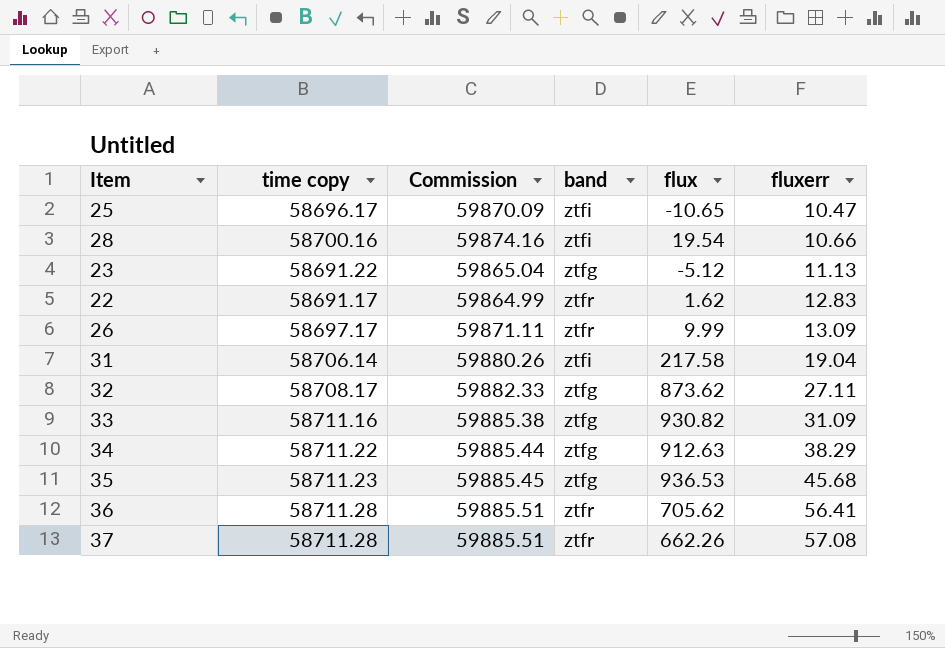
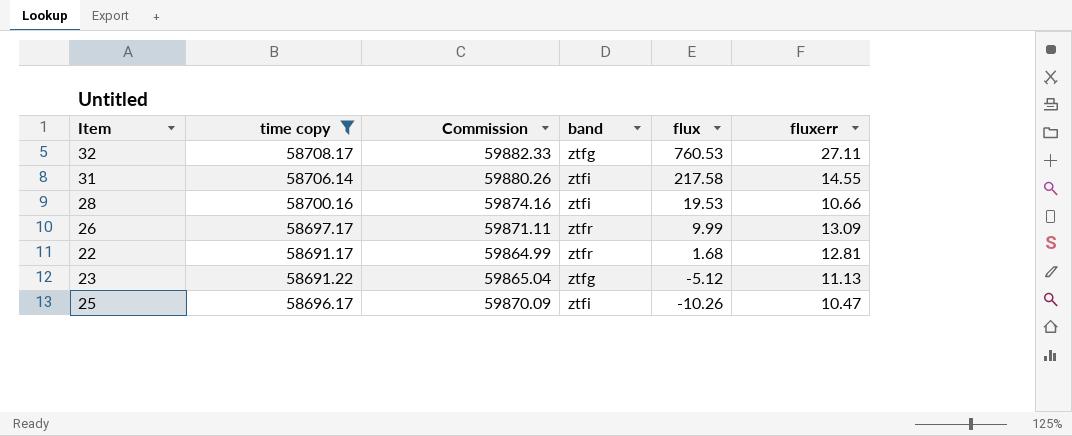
filter: none -> time copy <= 58708.17
row order: fluxerr ascending -> flux descending
32 | flux: 873.62 -> 760.53
31 | fluxerr: 19.04 -> 14.55
28 | flux: 19.54 -> 19.53
22 | flux: 1.62 -> 1.68
22 | fluxerr: 12.83 -> 12.81
25 | flux: -10.65 -> -10.26

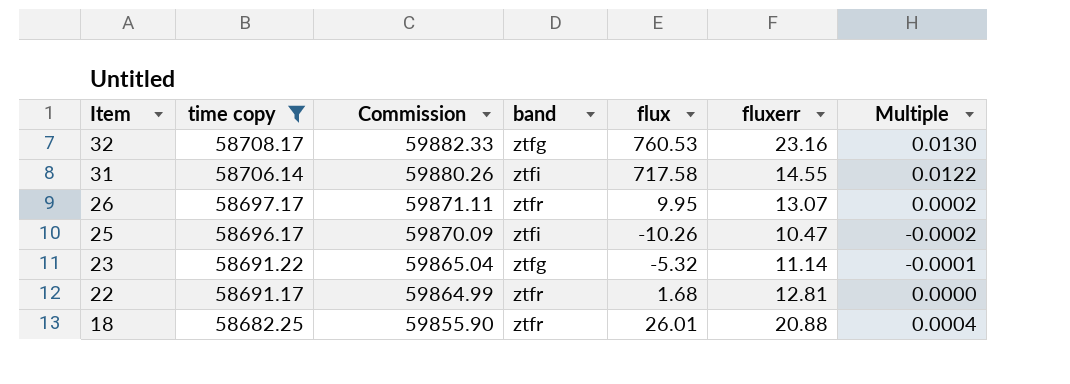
row order: flux descending -> Item descending
column Multiple | formula: none -> [flux] / [time copy]
row 28: 58700.16 | 59874.16 | ztfi | 19.53 | 10.66 -> none
32 | fluxerr: 27.11 -> 23.16
31 | flux: 217.58 -> 717.58
26 | flux: 9.99 -> 9.95
26 | fluxerr: 13.09 -> 13.07
23 | flux: -5.12 -> -5.32
23 | fluxerr: 11.13 -> 11.14
row 18: none -> 58682.25 | 59855.90 | ztfr | 26.01 | 20.88 | 0.0004

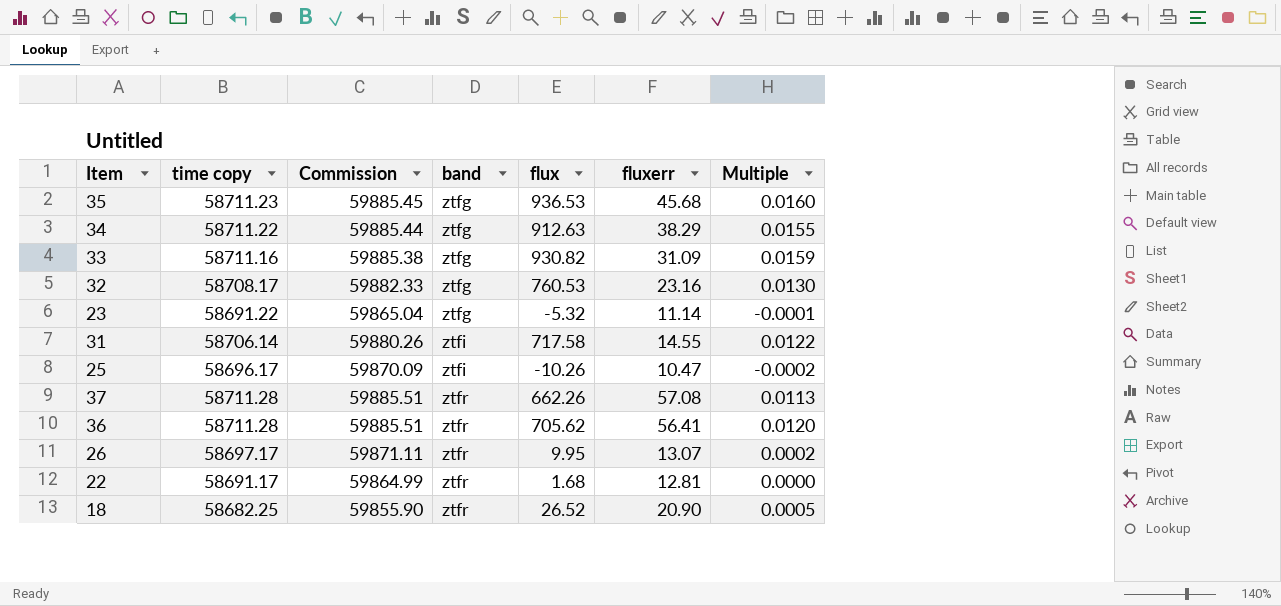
filter: time copy <= 58708.17 -> none
row order: Item descending -> band ascending
18 | flux: 26.01 -> 26.52
18 | fluxerr: 20.88 -> 20.90
18 | Multiple: 0.0004 -> 0.0005

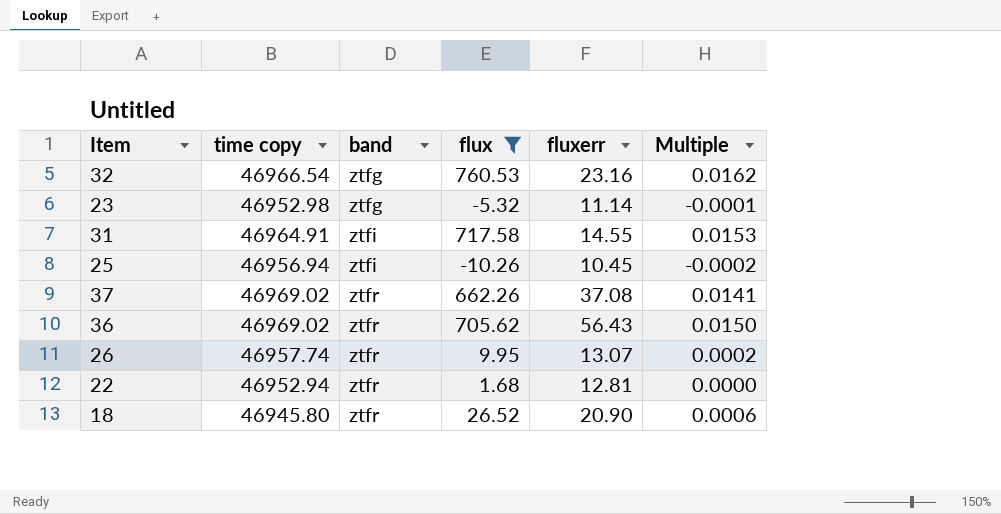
filter: none -> flux <= 760.53
column Commission | formula: [time copy] * 1.02 -> none
32 | time copy: 58708.17 -> 46966.54
32 | Multiple: 0.0130 -> 0.0162
23 | time copy: 58691.22 -> 46952.98
31 | time copy: 58706.14 -> 46964.91
31 | Multiple: 0.0122 -> 0.0153
25 | time copy: 58696.17 -> 46956.94
25 | fluxerr: 10.47 -> 10.45
37 | time copy: 58711.28 -> 46969.02
37 | fluxerr: 57.08 -> 37.08
37 | Multiple: 0.0113 -> 0.0141
36 | time copy: 58711.28 -> 46969.02
36 | fluxerr: 56.41 -> 56.43
36 | Multiple: 0.0120 -> 0.0150
26 | time copy: 58697.17 -> 46957.74
22 | time copy: 58691.17 -> 46952.94
18 | time copy: 58682.25 -> 46945.80
18 | Multiple: 0.0005 -> 0.0006

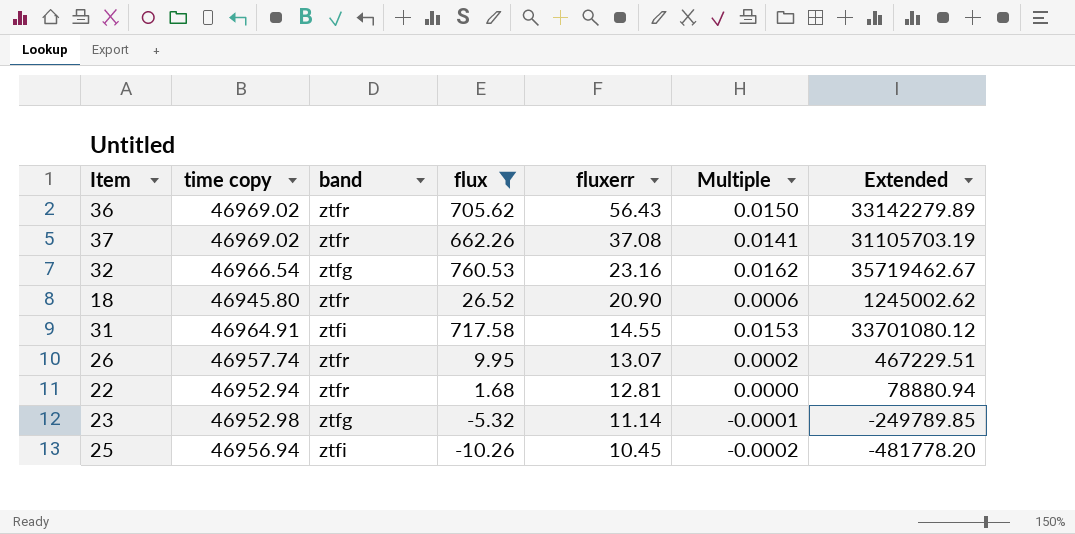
row order: band ascending -> fluxerr descending
column Extended | formula: none -> [time copy] * [flux]

